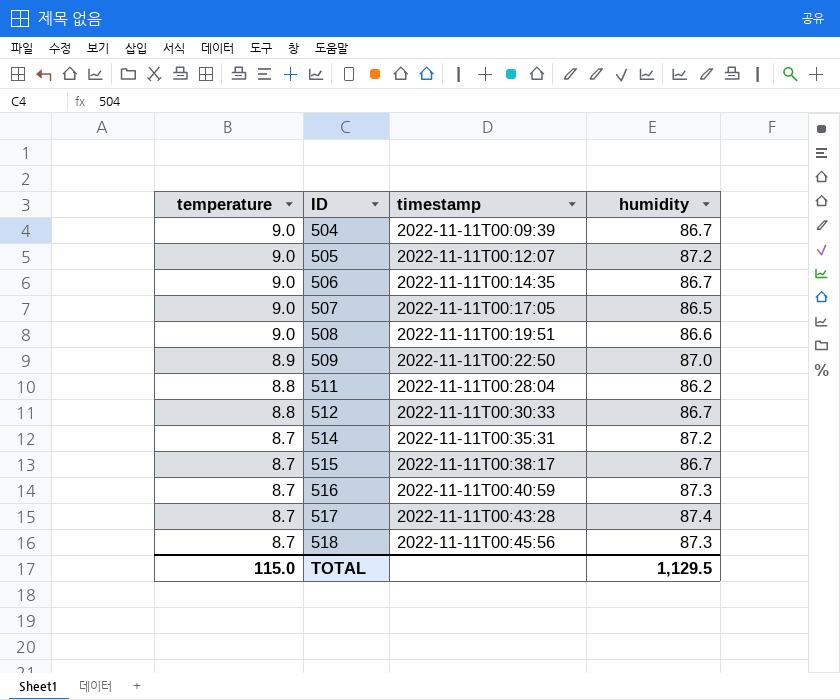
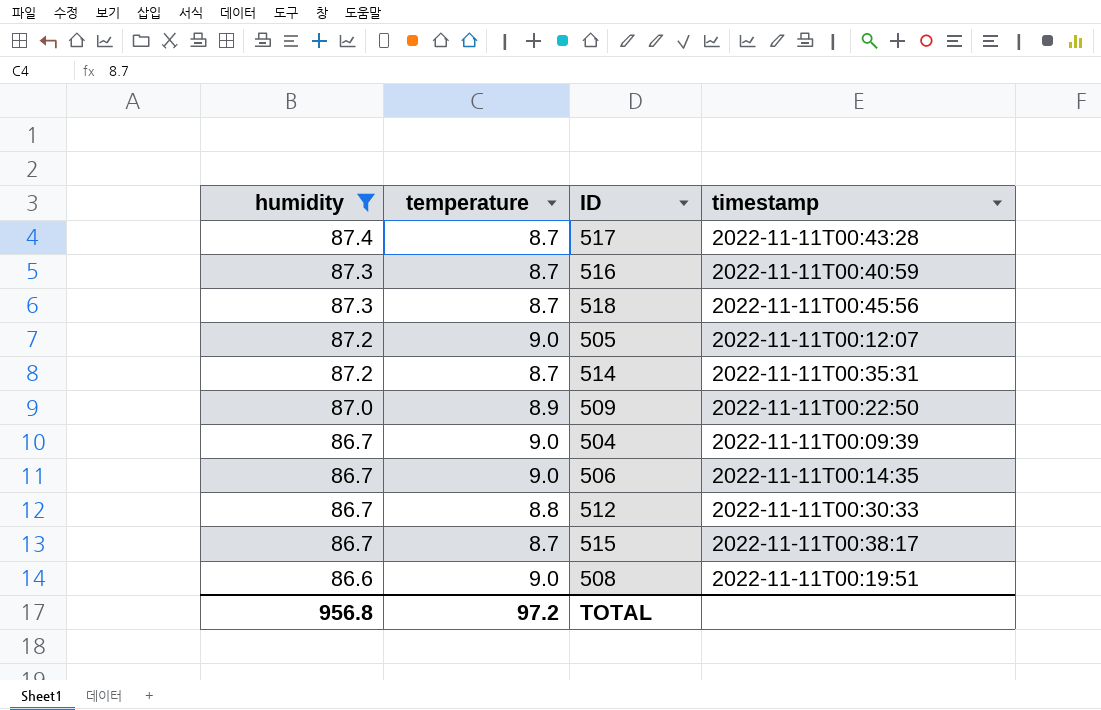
filter: none -> humidity >= 86.6
row order: temperature descending -> humidity descending
column humidity | position: 4 -> 1
TOTAL | humidity: 1,129.5 -> 956.8
TOTAL | temperature: 115.0 -> 97.2

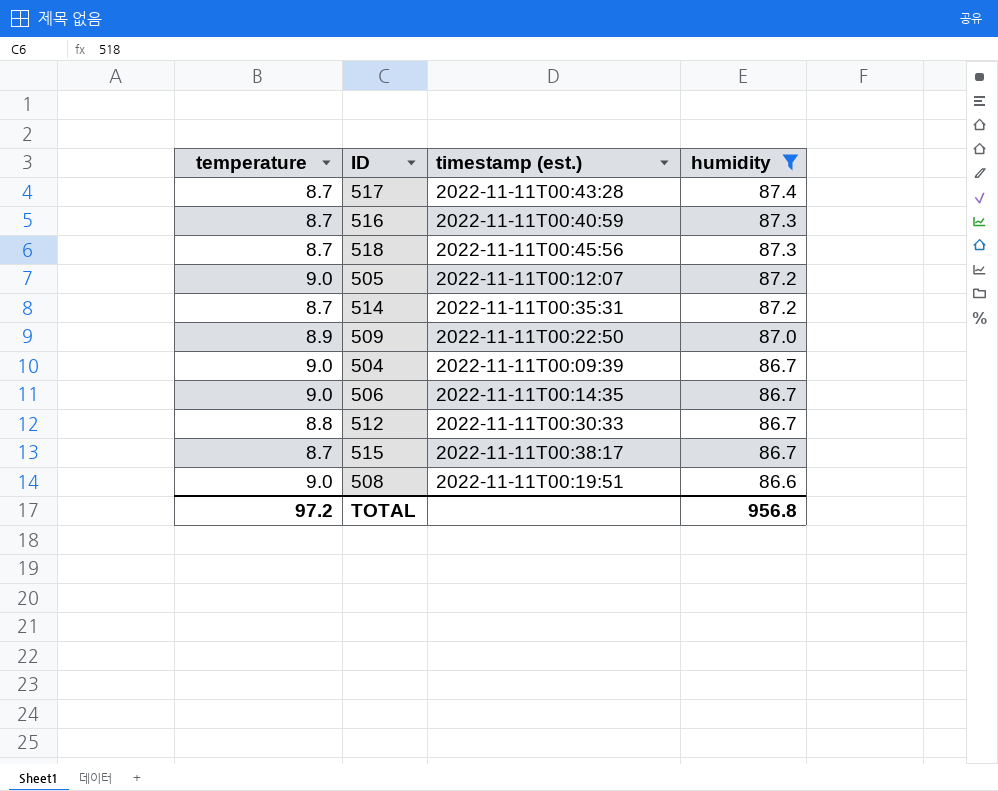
column name: timestamp -> timestamp (est.)
column humidity | position: 1 -> 4

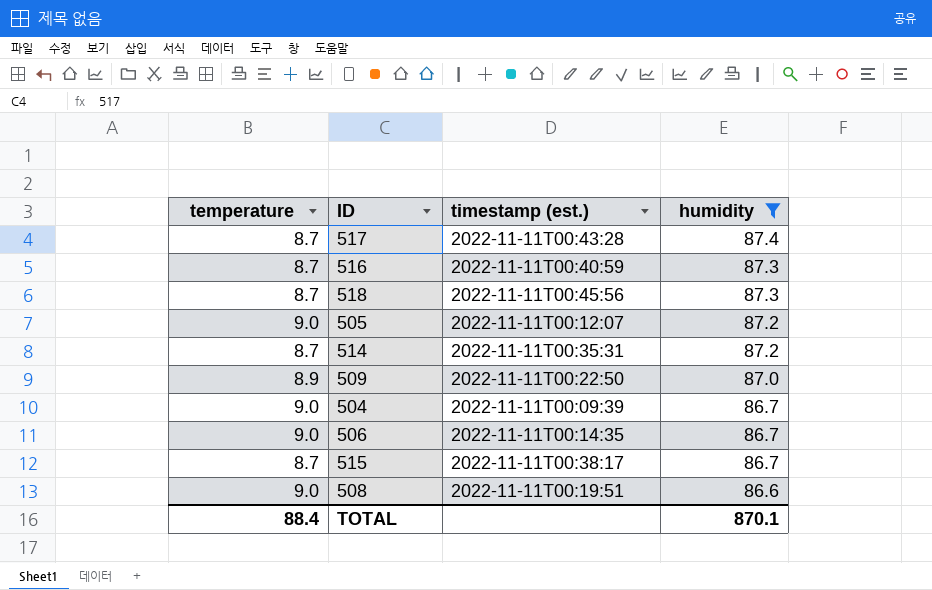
row 512: 8.8 | 2022-11-11T00:30:33 | 86.7 -> none
TOTAL | temperature: 97.2 -> 88.4
TOTAL | humidity: 956.8 -> 870.1

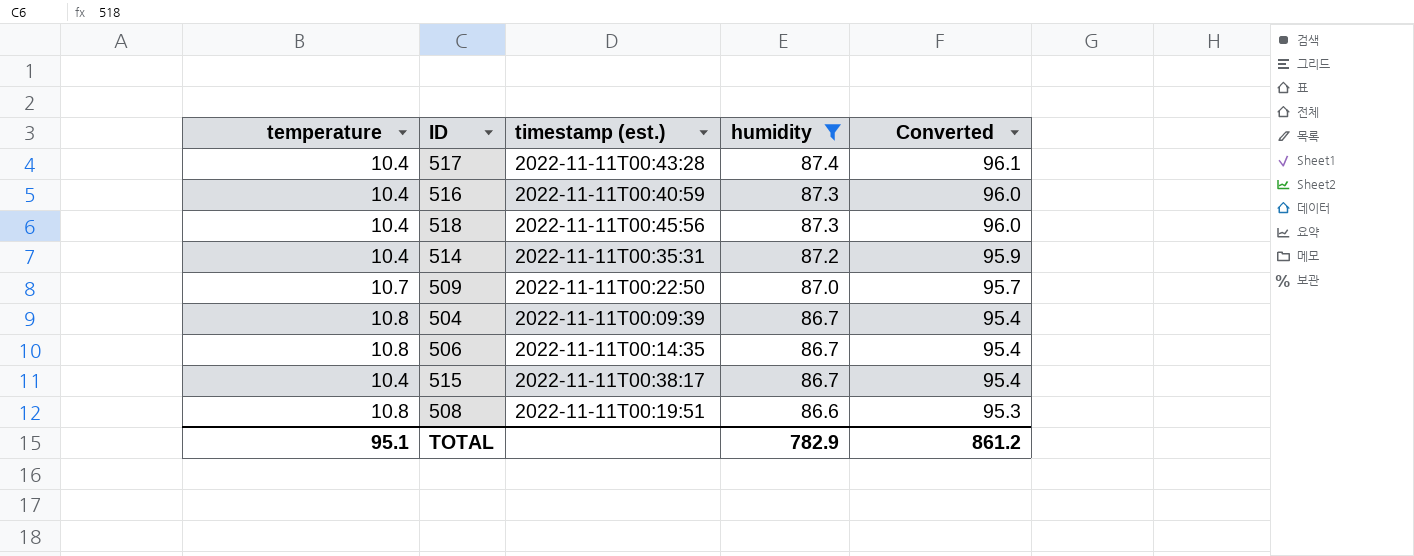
column Converted | formula: none -> [humidity] * 1.1
row 505: 9.0 | 2022-11-11T00:12:07 | 87.2 -> none
517 | temperature: 8.7 -> 10.4
516 | temperature: 8.7 -> 10.4
518 | temperature: 8.7 -> 10.4
514 | temperature: 8.7 -> 10.4
509 | temperature: 8.9 -> 10.7
504 | temperature: 9.0 -> 10.8
506 | temperature: 9.0 -> 10.8
515 | temperature: 8.7 -> 10.4
508 | temperature: 9.0 -> 10.8
TOTAL | temperature: 88.4 -> 95.1
TOTAL | humidity: 870.1 -> 782.9

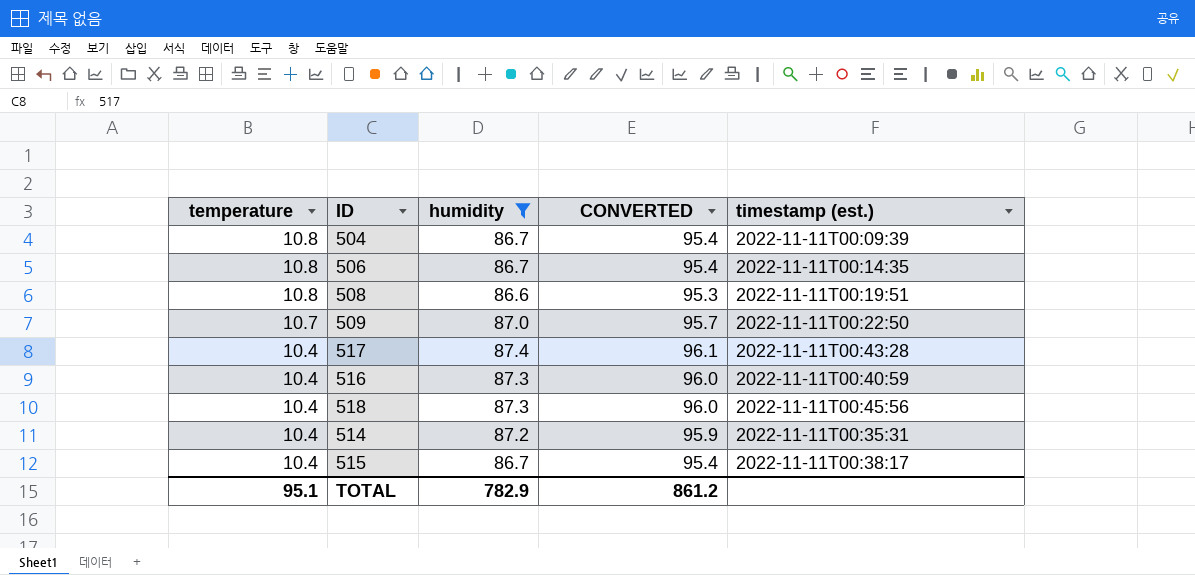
row order: humidity descending -> temperature descending
column name: Converted -> CONVERTED
column timestamp (est.) | position: 3 -> 5

